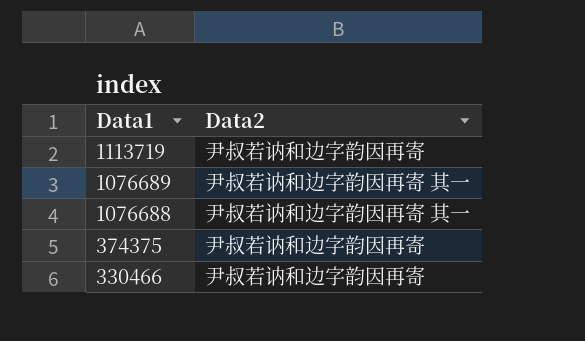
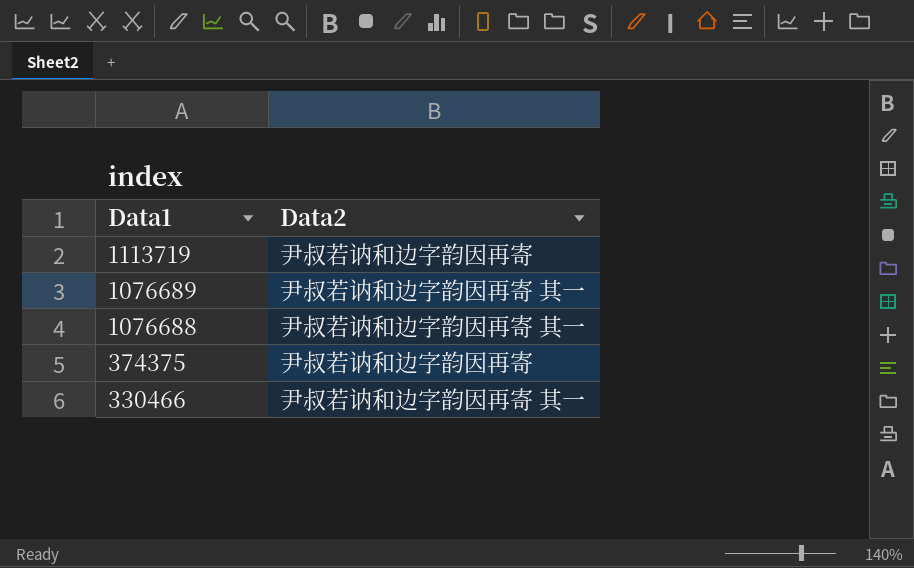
330466 | Data2: 尹叔若讷和边字韵因再寄 -> 尹叔若讷和边字韵因再寄 其一

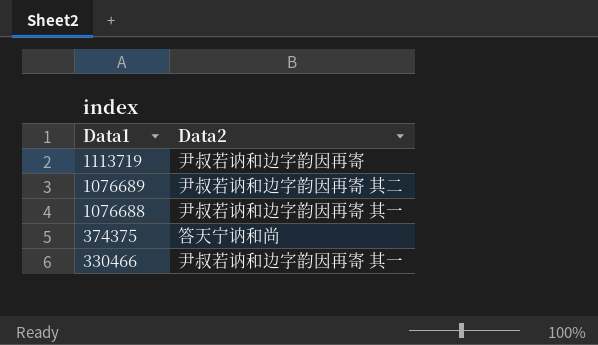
1076689 | Data2: 尹叔若讷和边字韵因再寄 其一 -> 尹叔若讷和边字韵因再寄 其二
374375 | Data2: 尹叔若讷和边字韵因再寄 -> 答天宁讷和尚

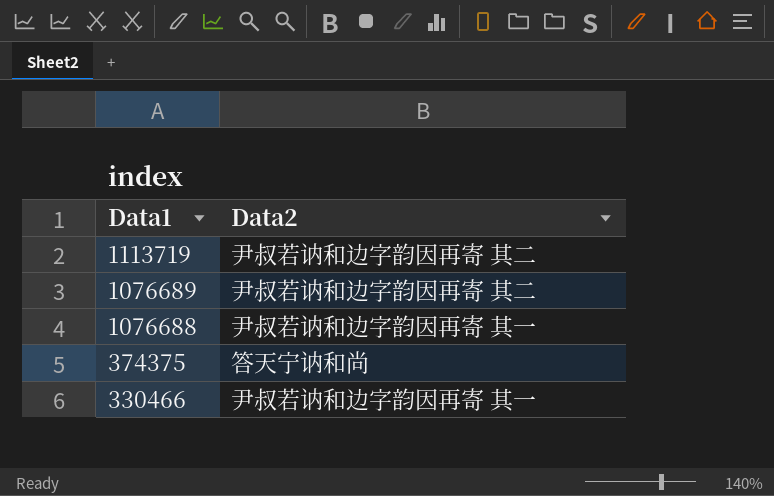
1113719 | Data2: 尹叔若讷和边字韵因再寄 -> 尹叔若讷和边字韵因再寄 其二

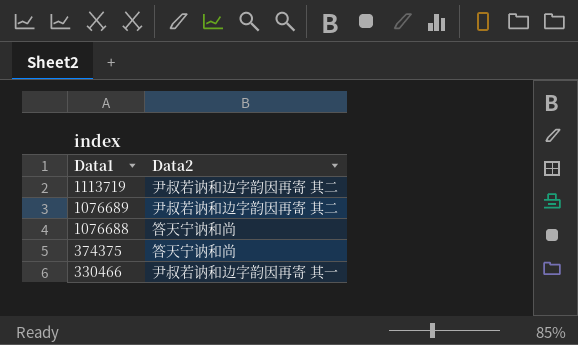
1076688 | Data2: 尹叔若讷和边字韵因再寄 其一 -> 答天宁讷和尚

